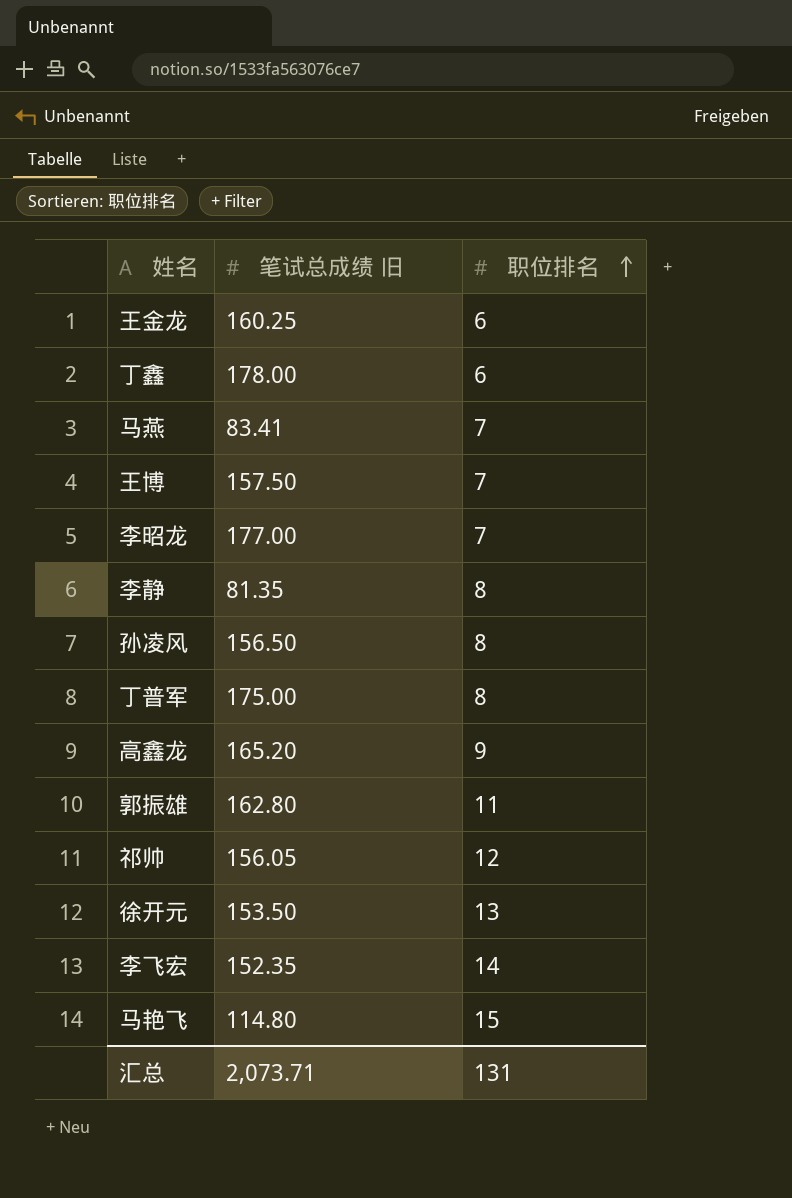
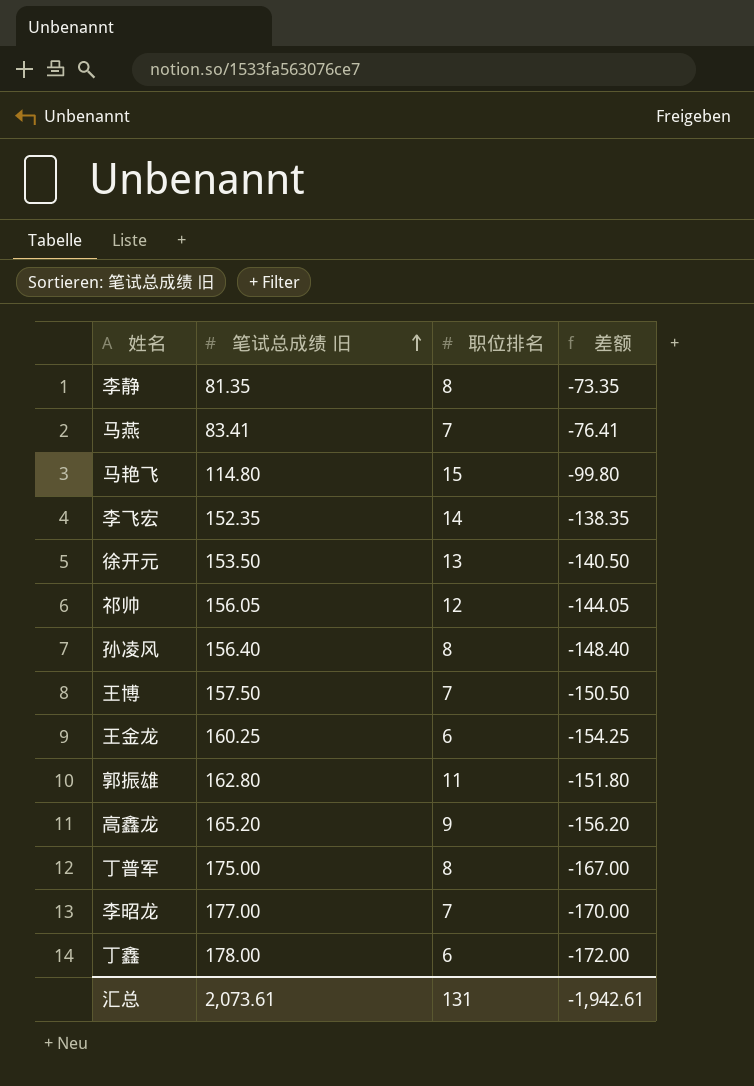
row order: 职位排名 ascending -> 笔试总成绩 旧 ascending
column 差额 | formula: none -> [职位排名] - [笔试总成绩 旧]
孙凌风 | 笔试总成绩 旧: 156.50 -> 156.40
汇总 | 笔试总成绩 旧: 2,073.71 -> 2,073.61

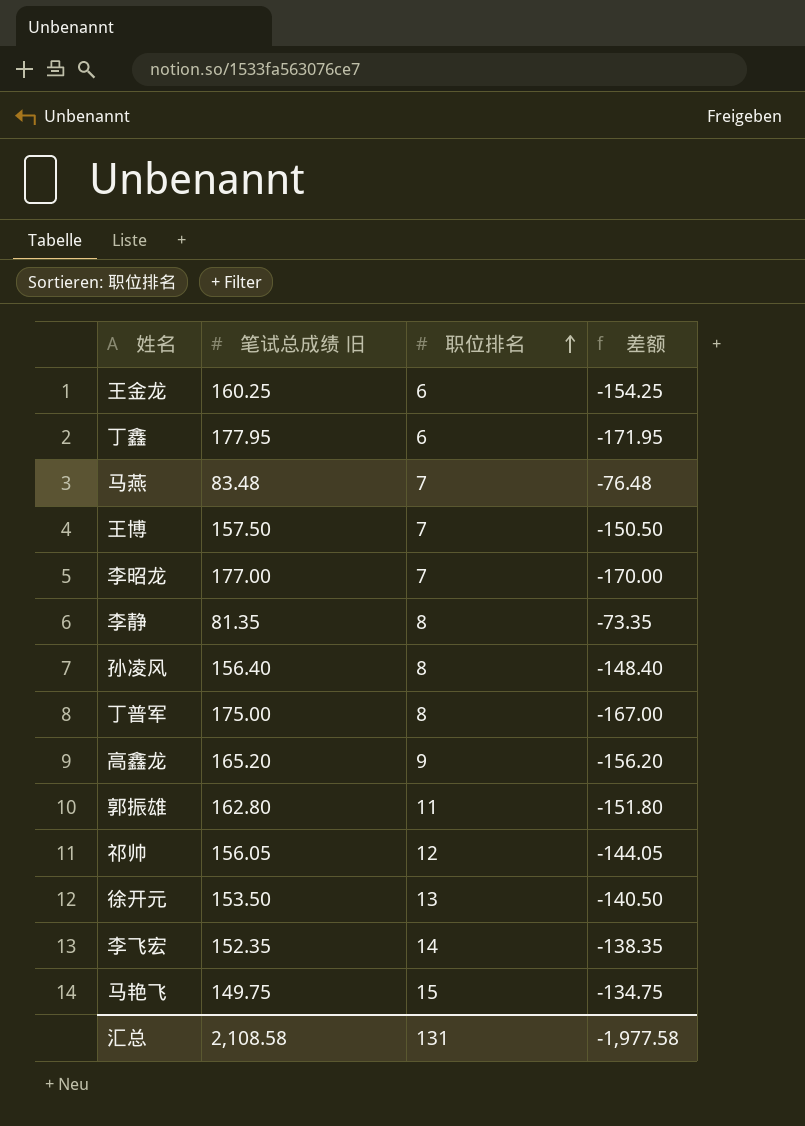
row order: 笔试总成绩 旧 ascending -> 职位排名 ascending
丁鑫 | 笔试总成绩 旧: 178.00 -> 177.95
丁鑫 | 差额: -172.00 -> -171.95
马燕 | 笔试总成绩 旧: 83.41 -> 83.48
马燕 | 差额: -76.41 -> -76.48
马艳飞 | 笔试总成绩 旧: 114.80 -> 149.75
马艳飞 | 差额: -99.80 -> -134.75
汇总 | 笔试总成绩 旧: 2,073.61 -> 2,108.58
汇总 | 差额: -1,942.61 -> -1,977.58

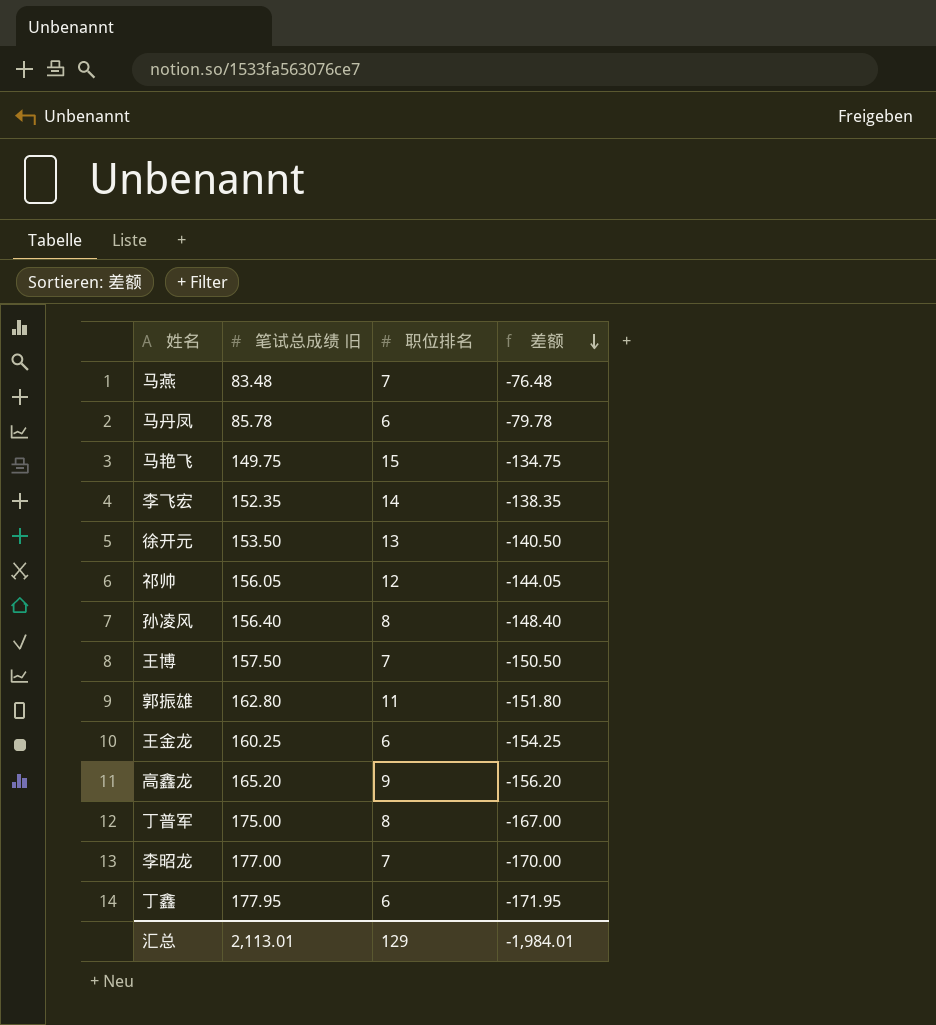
row order: 职位排名 ascending -> 差额 descending
row 李静: 81.35 | 8 | -73.35 -> none
row 马丹凤: none -> 85.78 | 6 | -79.78
汇总 | 笔试总成绩 旧: 2,108.58 -> 2,113.01
汇总 | 职位排名: 131 -> 129
汇总 | 差额: -1,977.58 -> -1,984.01

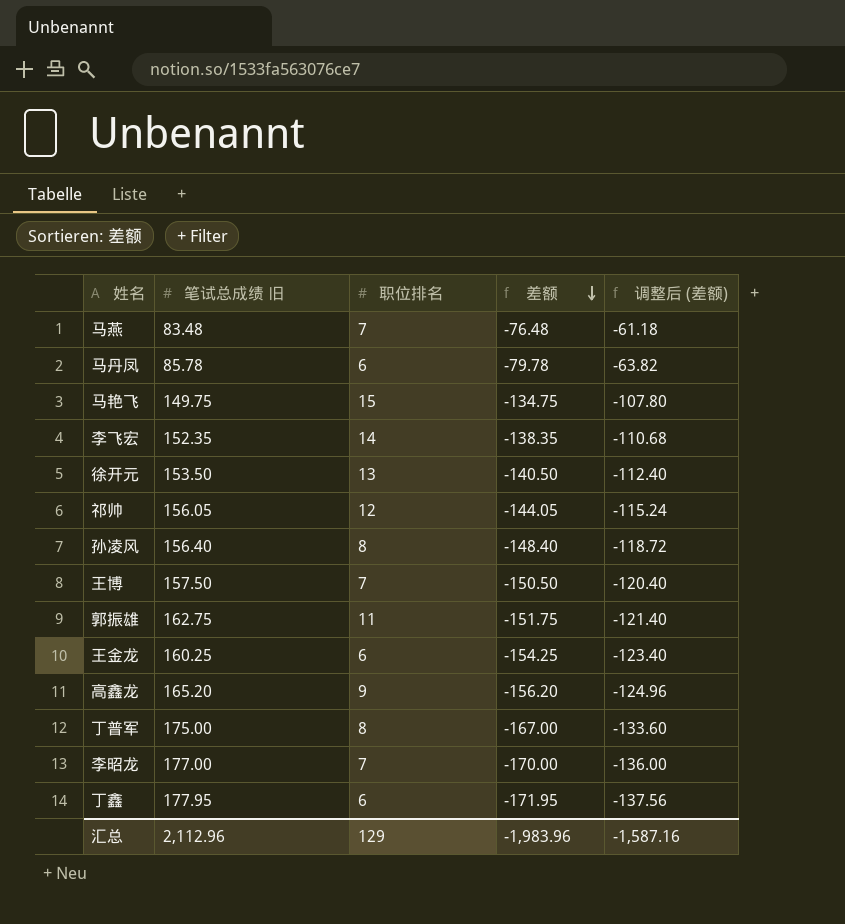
column 调整后 (差额) | formula: none -> [差额] * 0.8
郭振雄 | 笔试总成绩 旧: 162.80 -> 162.75
郭振雄 | 差额: -151.80 -> -151.75
汇总 | 笔试总成绩 旧: 2,113.01 -> 2,112.96
汇总 | 差额: -1,984.01 -> -1,983.96

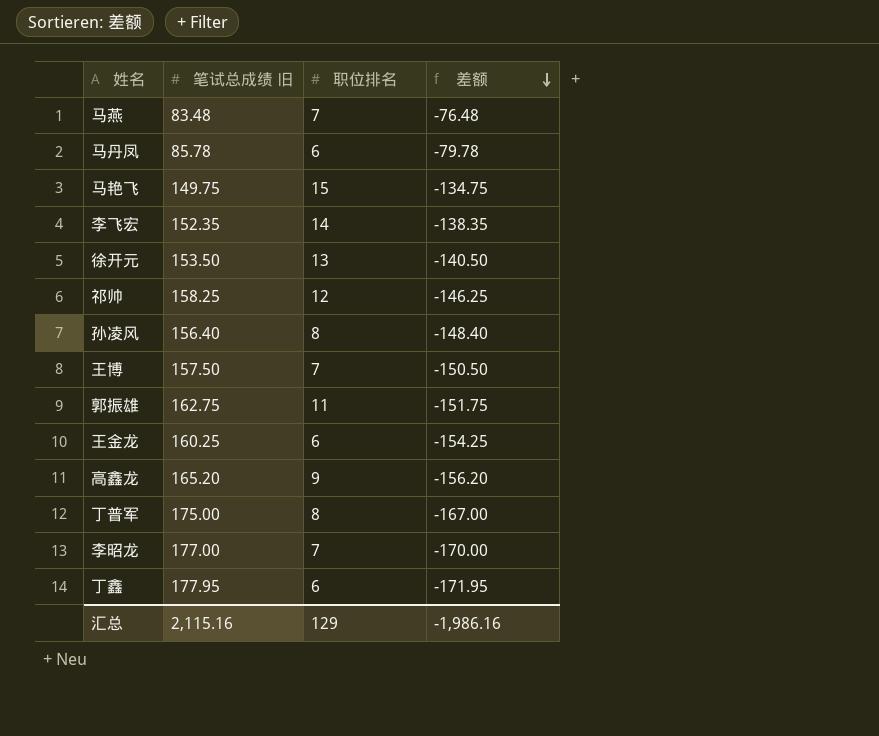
column 调整后 (差额) | formula: [差额] * 0.8 -> none
祁帅 | 笔试总成绩 旧: 156.05 -> 158.25
祁帅 | 差额: -144.05 -> -146.25
汇总 | 笔试总成绩 旧: 2,112.96 -> 2,115.16
汇总 | 差额: -1,983.96 -> -1,986.16

